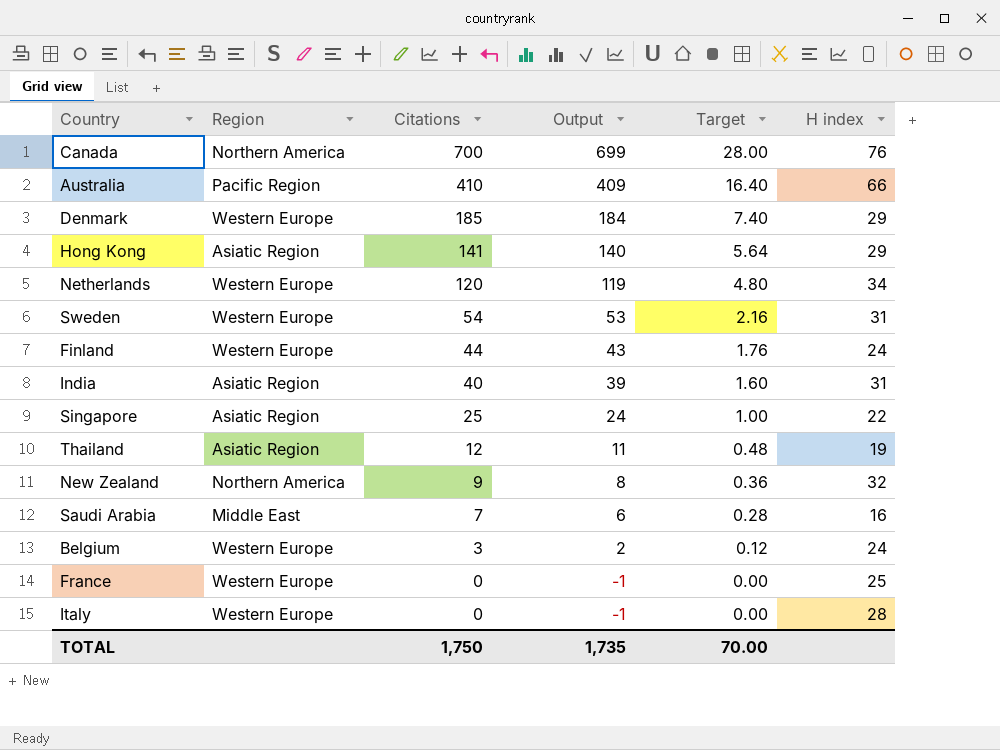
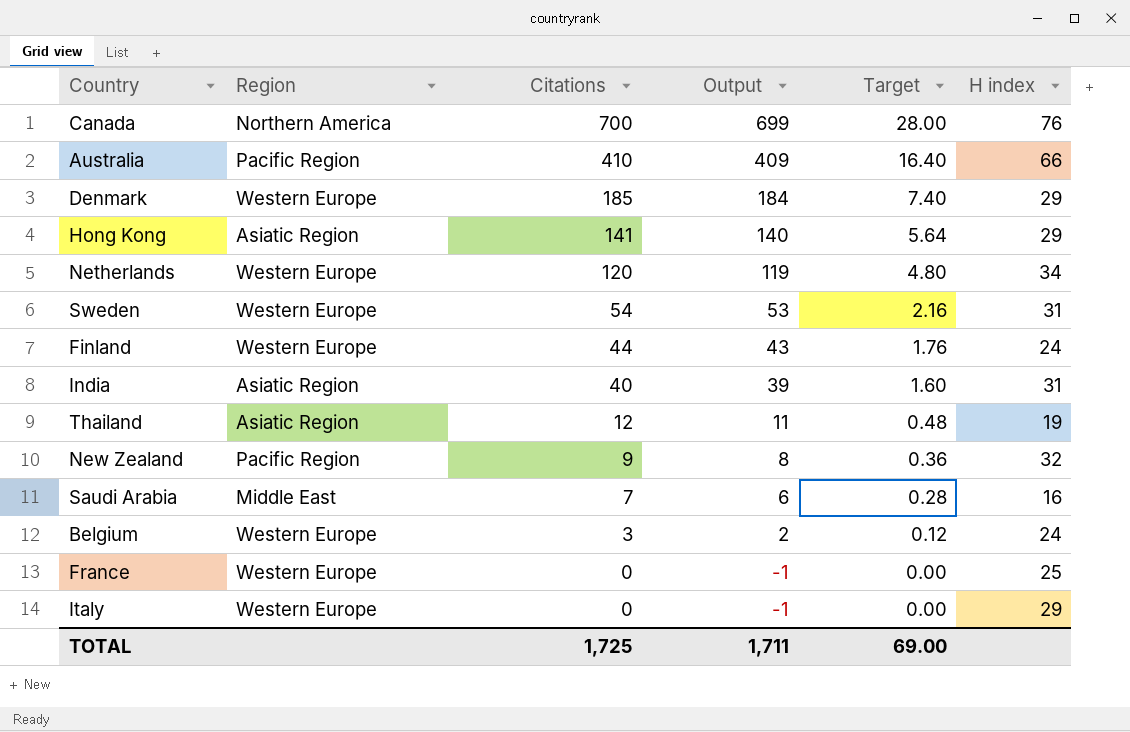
row Singapore: Asiatic Region | 25 | 24 | 1.00 | 22 -> none
New Zealand | Region: Northern America -> Pacific Region
Italy | H index: 28 -> 29
TOTAL | Citations: 1,750 -> 1,725
TOTAL | Output: 1,735 -> 1,711
TOTAL | Target: 70.00 -> 69.00

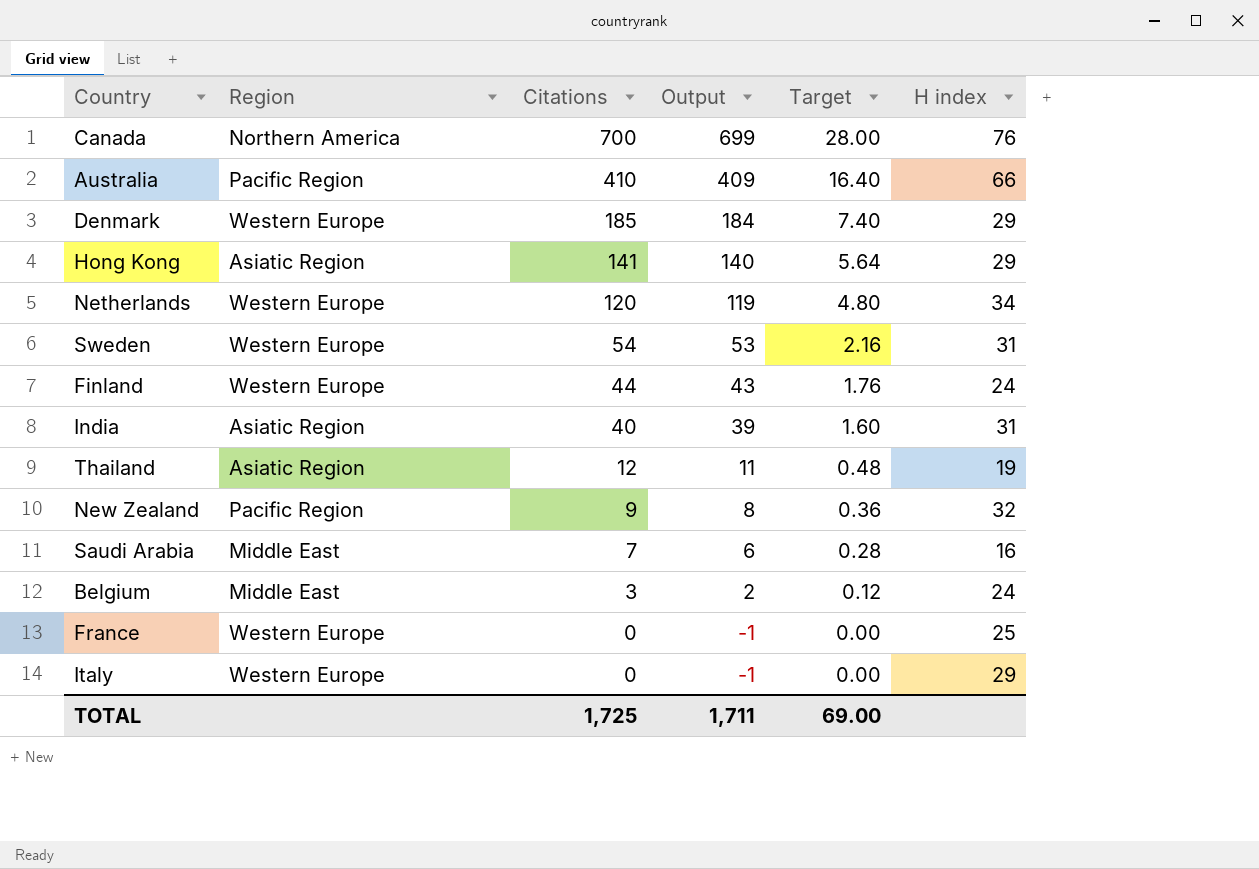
Belgium | Region: Western Europe -> Middle East

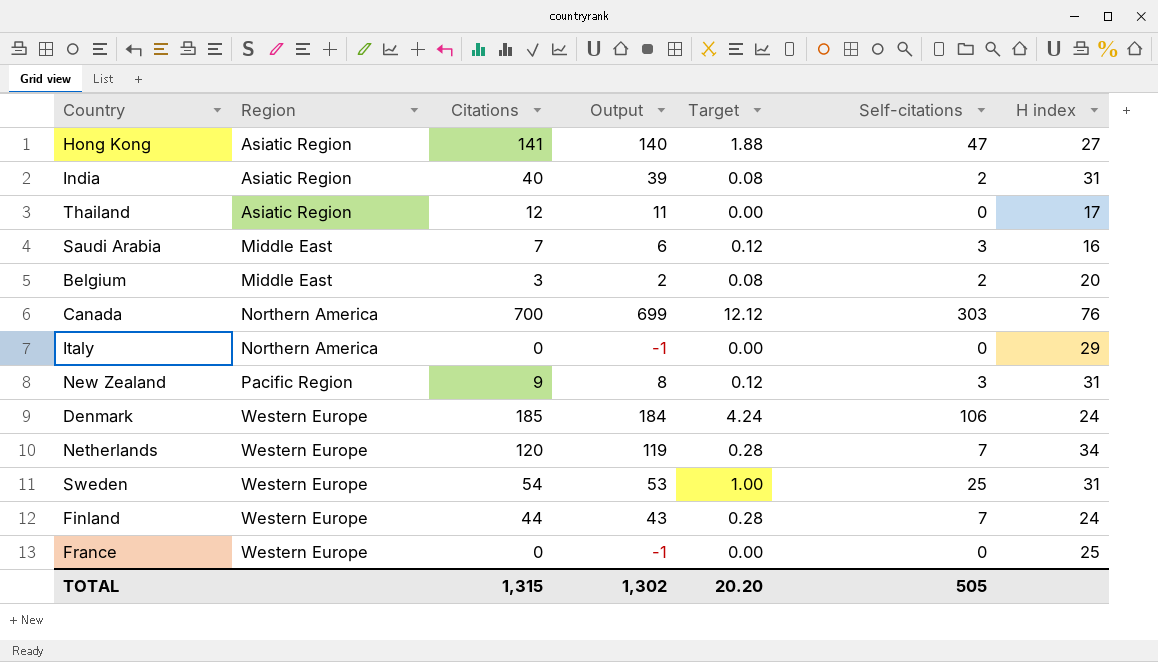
row order: Citations descending -> Region ascending
column Target | formula: [Citations] * 0.04 -> [Self-citations] * 0.04
column Self-citations | position: none -> 6
row Australia: Pacific Region | 410 | 409 | 16.40 | 66 -> none
Hong Kong | H index: 29 -> 27
Thailand | H index: 19 -> 17
Belgium | H index: 24 -> 20
Italy | Region: Western Europe -> Northern America
New Zealand | H index: 32 -> 31
Denmark | H index: 29 -> 24
TOTAL | Citations: 1,725 -> 1,315
TOTAL | Output: 1,711 -> 1,302
TOTAL | Target: 69.00 -> 20.20

